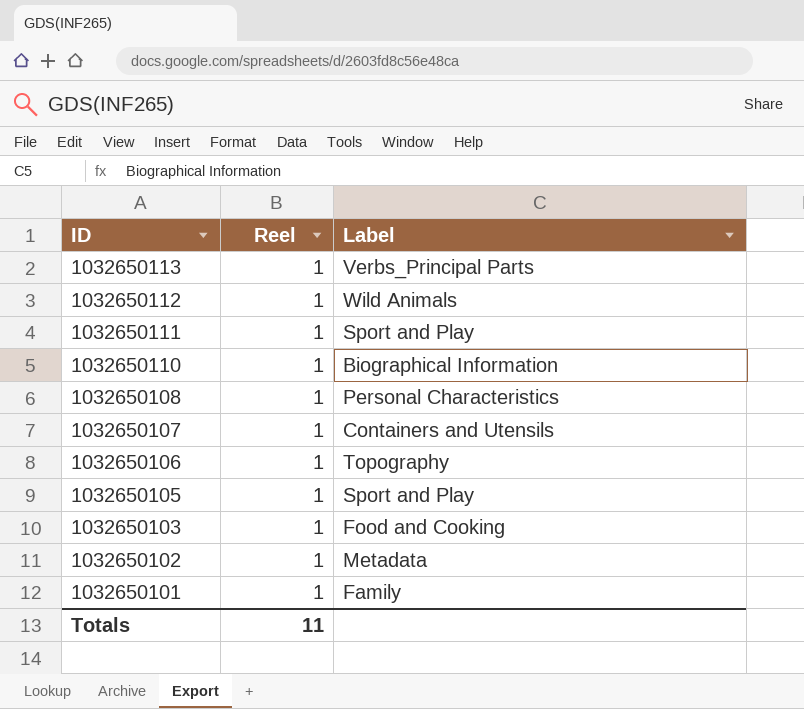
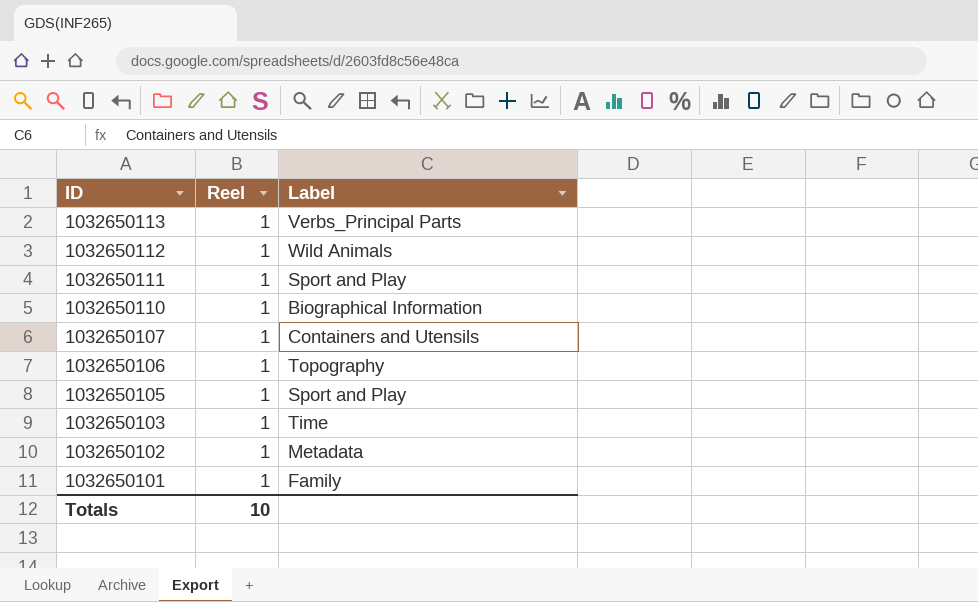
row 1032650108: 1 | Personal Characteristics -> none
1032650103 | Label: Food and Cooking -> Time
Totals | Reel: 11 -> 10

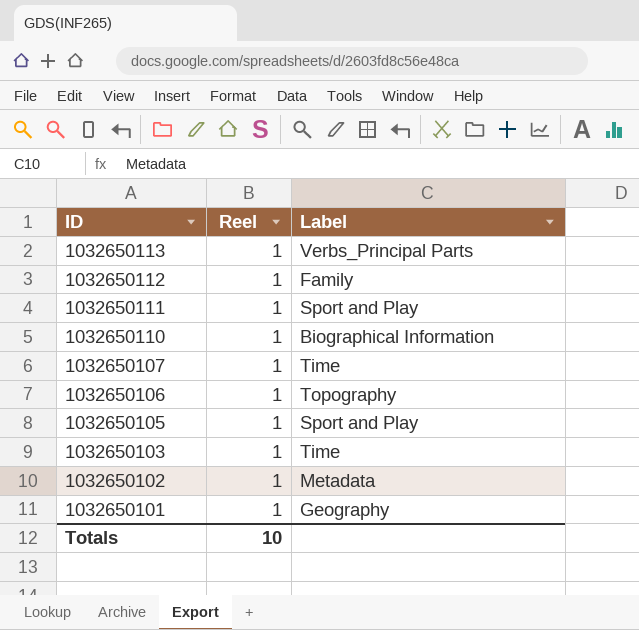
1032650112 | Label: Wild Animals -> Family
1032650107 | Label: Containers and Utensils -> Time
1032650101 | Label: Family -> Geography

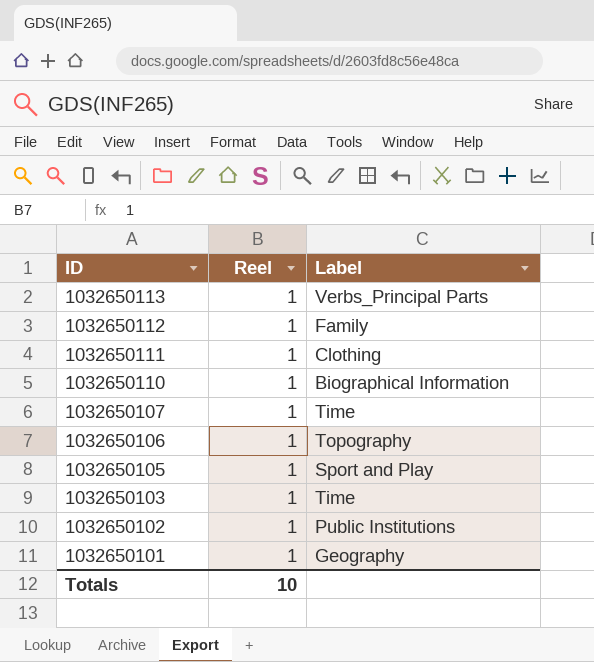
1032650111 | Label: Sport and Play -> Clothing
1032650102 | Label: Metadata -> Public Institutions

